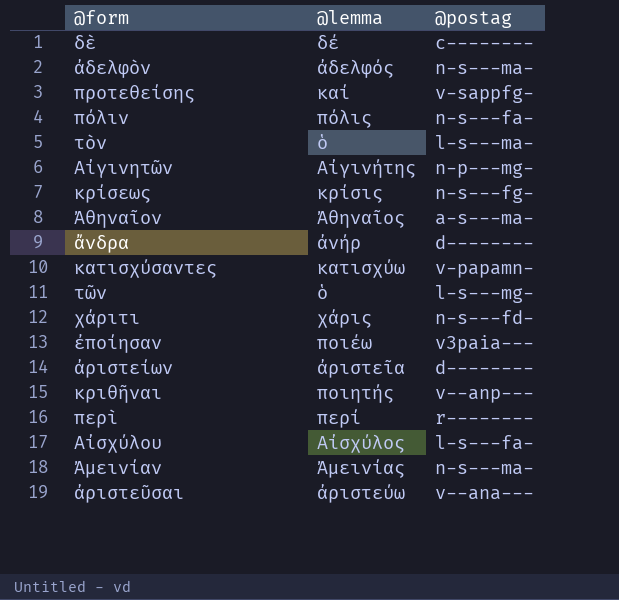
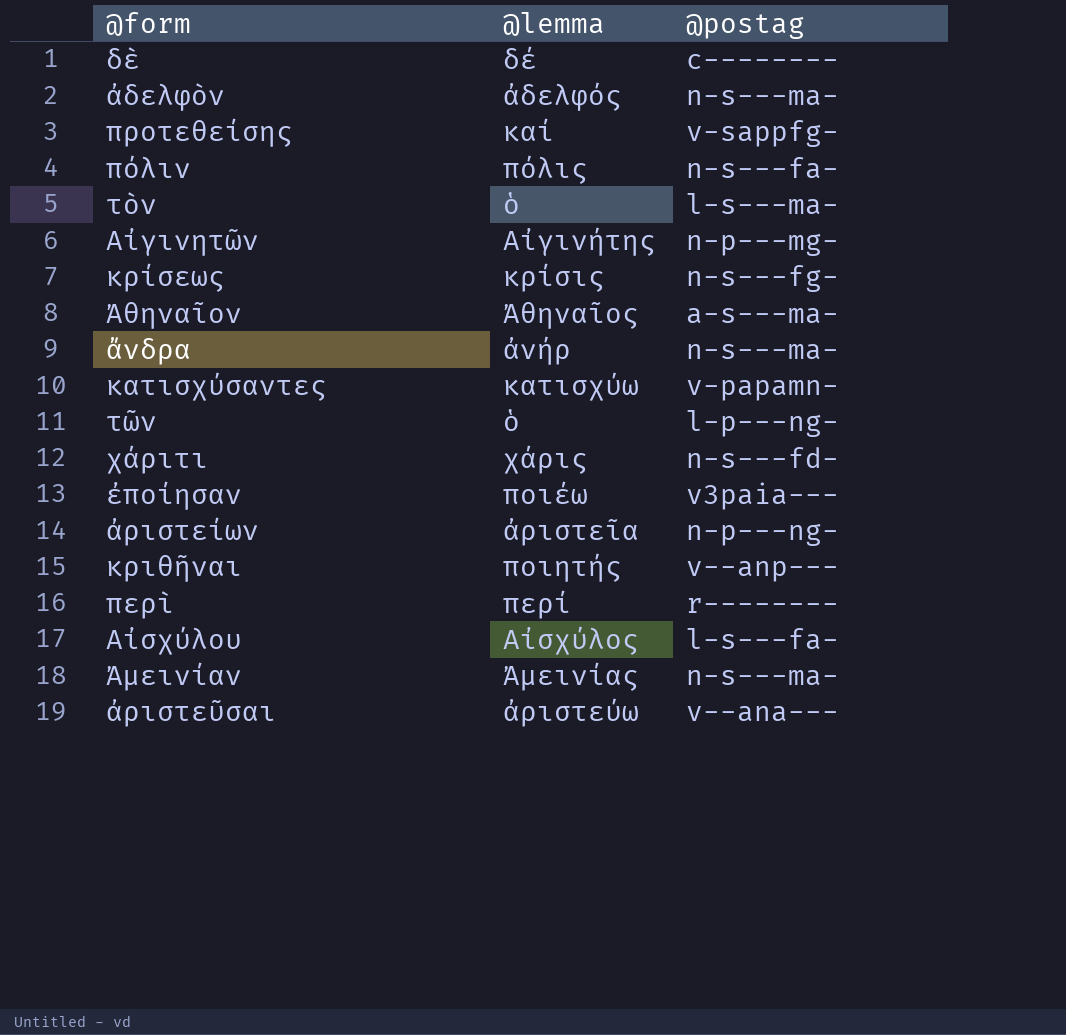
ἄνδρα | @postag: d-------- -> n-s---ma-
τῶν | @postag: l-s---mg- -> l-p---ng-
ἀριστείων | @postag: d-------- -> n-p---ng-

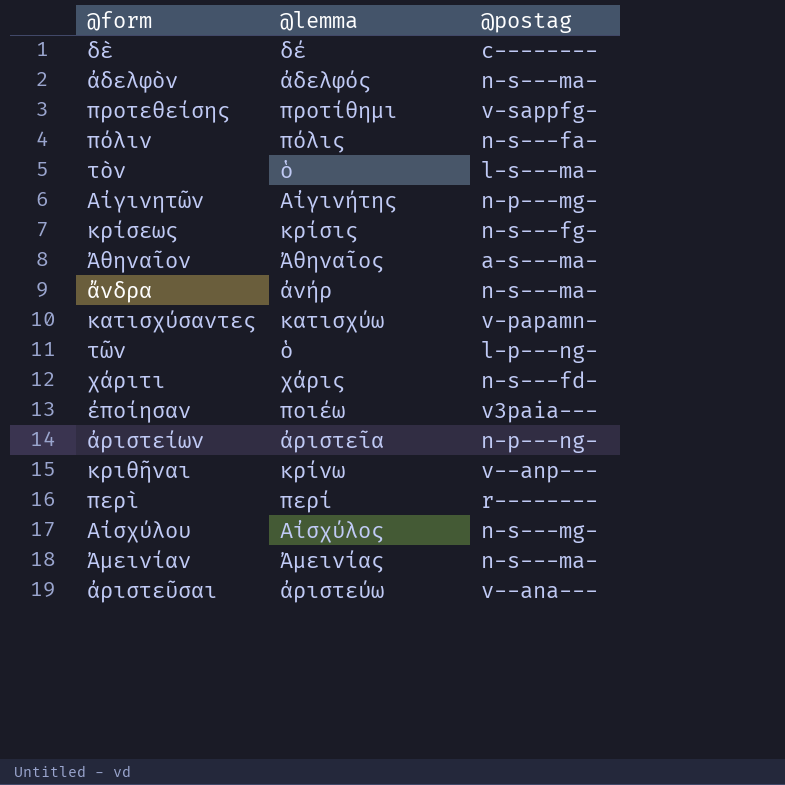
προτεθείσης | @lemma: καί -> προτίθημι
κριθῆναι | @lemma: ποιητής -> κρίνω
Αἰσχύλου | @postag: l-s---fa- -> n-s---mg-

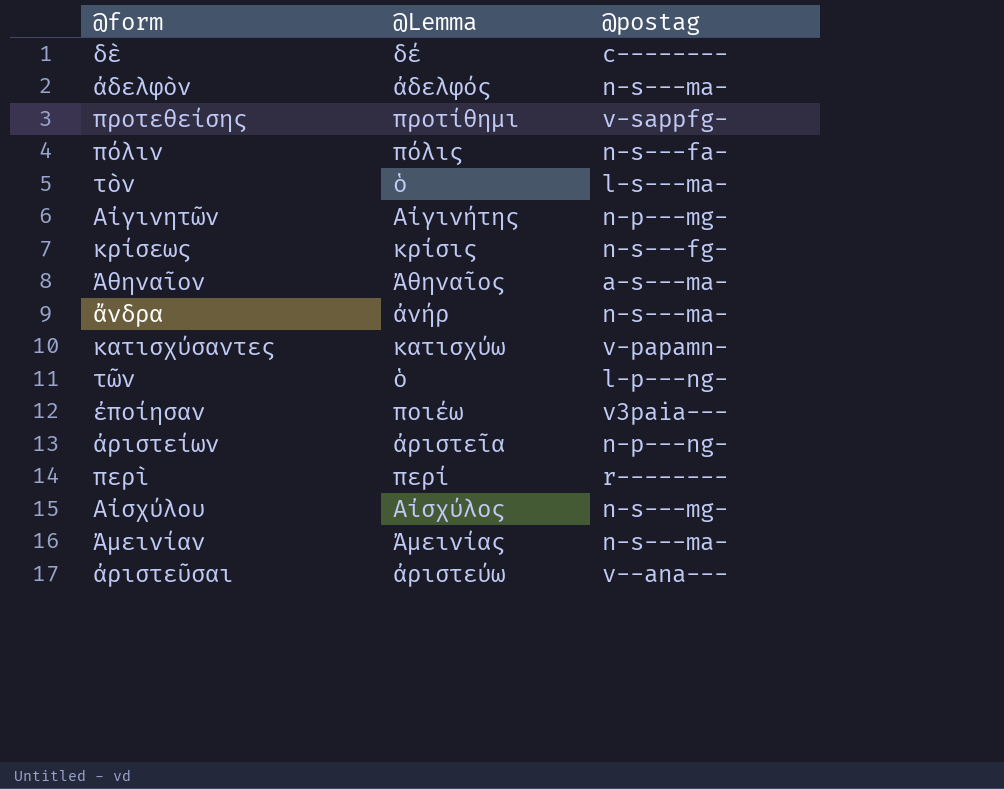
column name: @lemma -> @Lemma
row χάριτι: χάρις | n-s---fd- -> none
row κριθῆναι: κρίνω | v--anp--- -> none

